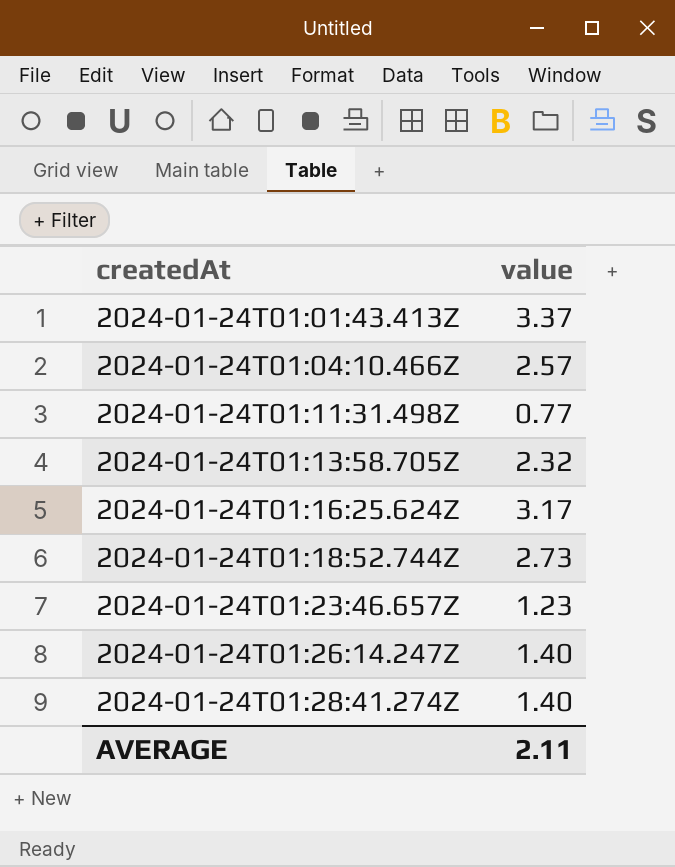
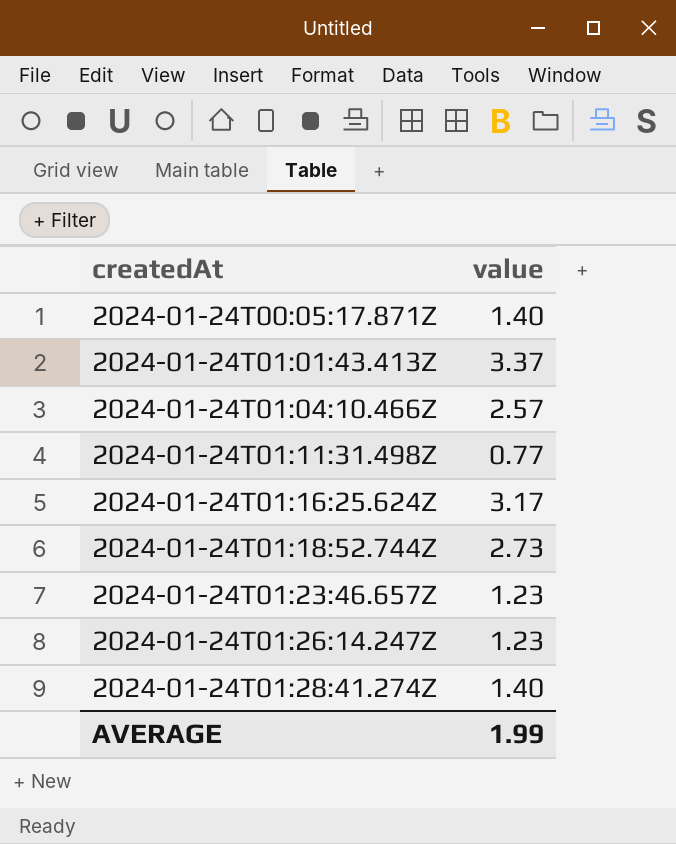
row 2024-01-24T01:13:58.705Z: 2.32 -> none
row 2024-01-24T00:05:17.871Z: none -> 1.40
2024-01-24T01:26:14.247Z | value: 1.40 -> 1.23
AVERAGE | value: 2.11 -> 1.99

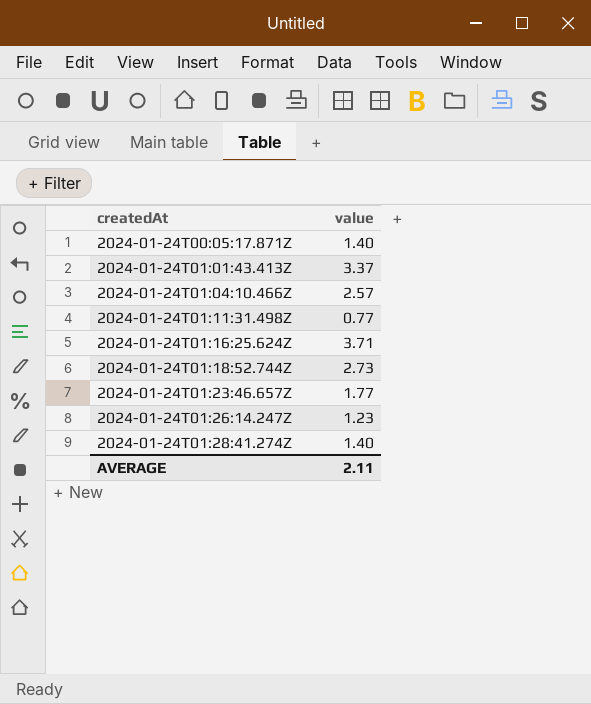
2024-01-24T01:16:25.624Z | value: 3.17 -> 3.71
2024-01-24T01:23:46.657Z | value: 1.23 -> 1.77
AVERAGE | value: 1.99 -> 2.11

